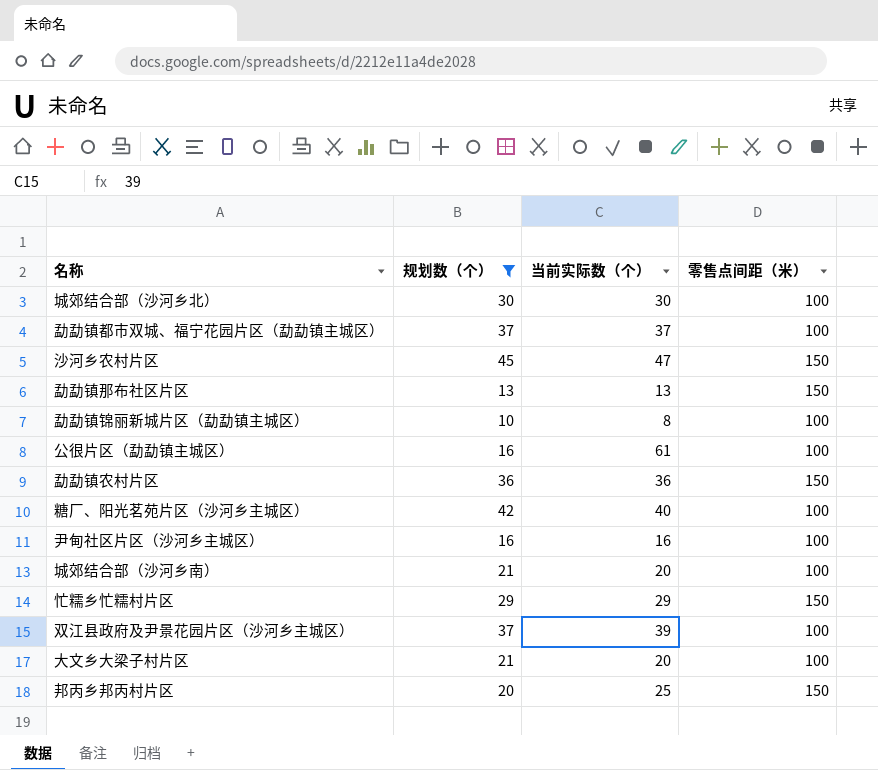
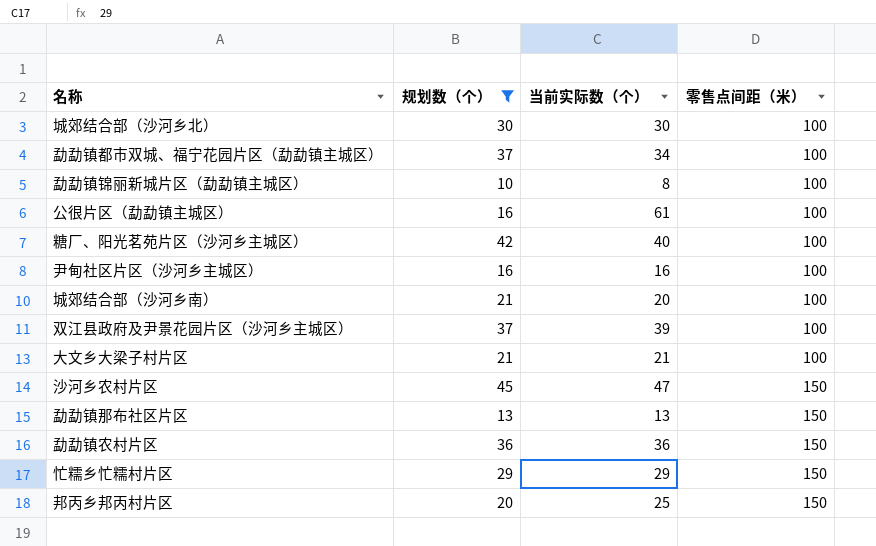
row order: none -> 零售点间距（米） ascending
勐勐镇都市双城、福宁花园片区（勐勐镇主城区） | 当前实际数（个）: 37 -> 34
大文乡大梁子村片区 | 当前实际数（个）: 20 -> 21

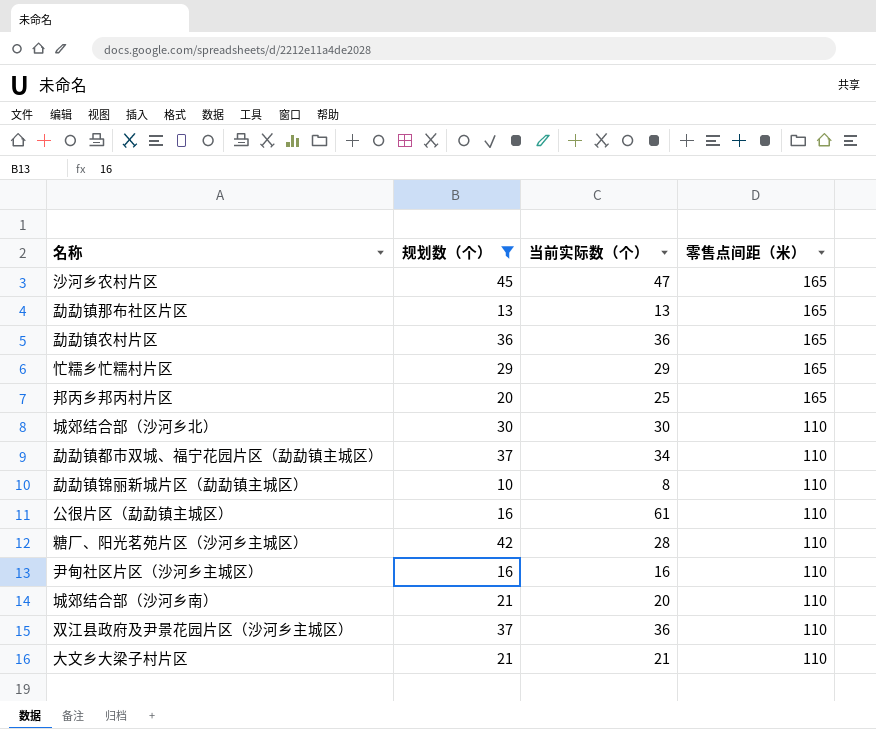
row order: 零售点间距（米） ascending -> 零售点间距（米） descending
沙河乡农村片区 | 零售点间距（米）: 150 -> 165
勐勐镇那布社区片区 | 零售点间距（米）: 150 -> 165
勐勐镇农村片区 | 零售点间距（米）: 150 -> 165
忙糯乡忙糯村片区 | 零售点间距（米）: 150 -> 165
邦丙乡邦丙村片区 | 零售点间距（米）: 150 -> 165
城郊结合部（沙河乡北） | 零售点间距（米）: 100 -> 110
勐勐镇都市双城、福宁花园片区（勐勐镇主城区） | 零售点间距（米）: 100 -> 110
勐勐镇锦丽新城片区（勐勐镇主城区） | 零售点间距（米）: 100 -> 110
公很片区（勐勐镇主城区） | 零售点间距（米）: 100 -> 110
糖厂、阳光茗苑片区（沙河乡主城区） | 当前实际数（个）: 40 -> 28
糖厂、阳光茗苑片区（沙河乡主城区） | 零售点间距（米）: 100 -> 110
尹甸社区片区（沙河乡主城区） | 零售点间距（米）: 100 -> 110
城郊结合部（沙河乡南） | 零售点间距（米）: 100 -> 110
双江县政府及尹景花园片区（沙河乡主城区） | 当前实际数（个）: 39 -> 36
双江县政府及尹景花园片区（沙河乡主城区） | 零售点间距（米）: 100 -> 110
大文乡大梁子村片区 | 零售点间距（米）: 100 -> 110

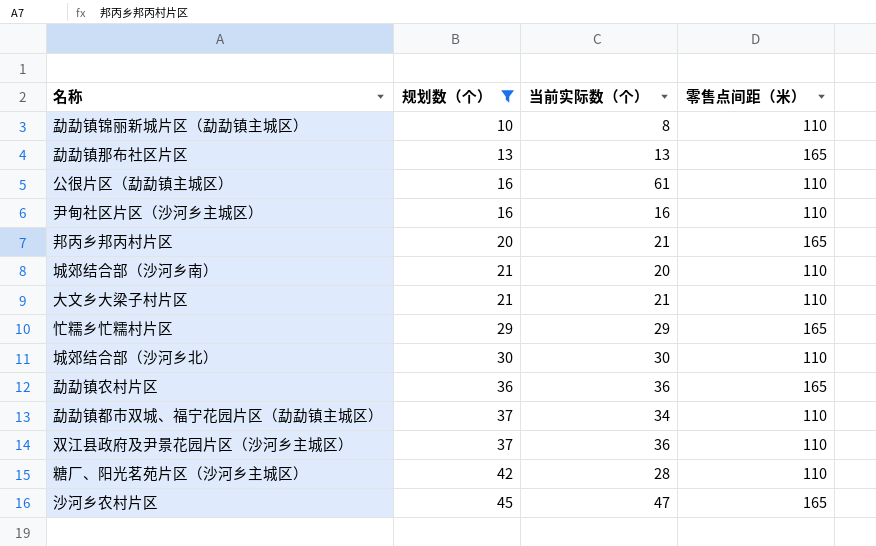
row order: 零售点间距（米） descending -> 规划数（个） ascending
邦丙乡邦丙村片区 | 当前实际数（个）: 25 -> 21

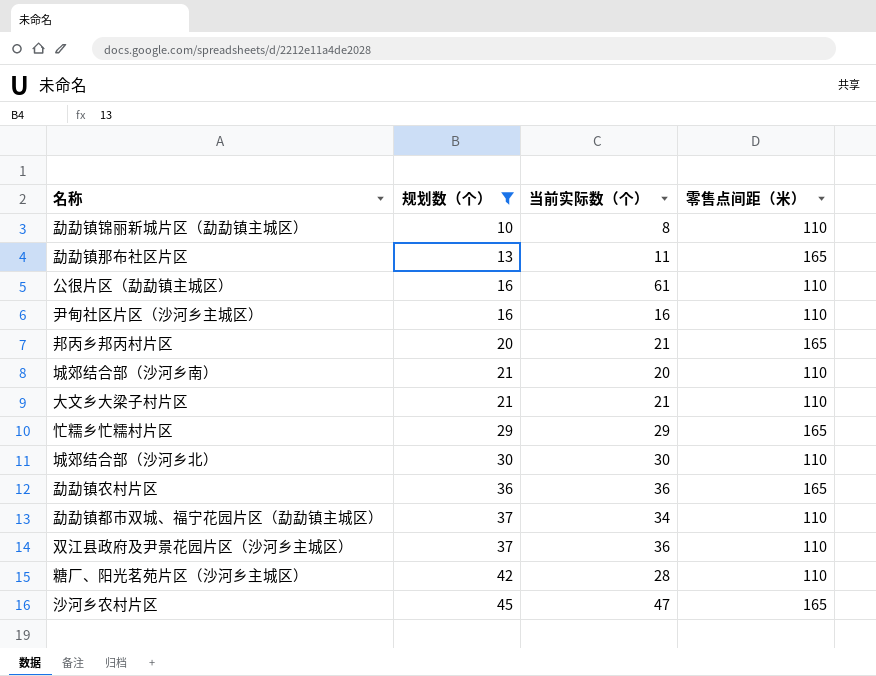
勐勐镇那布社区片区 | 当前实际数（个）: 13 -> 11

